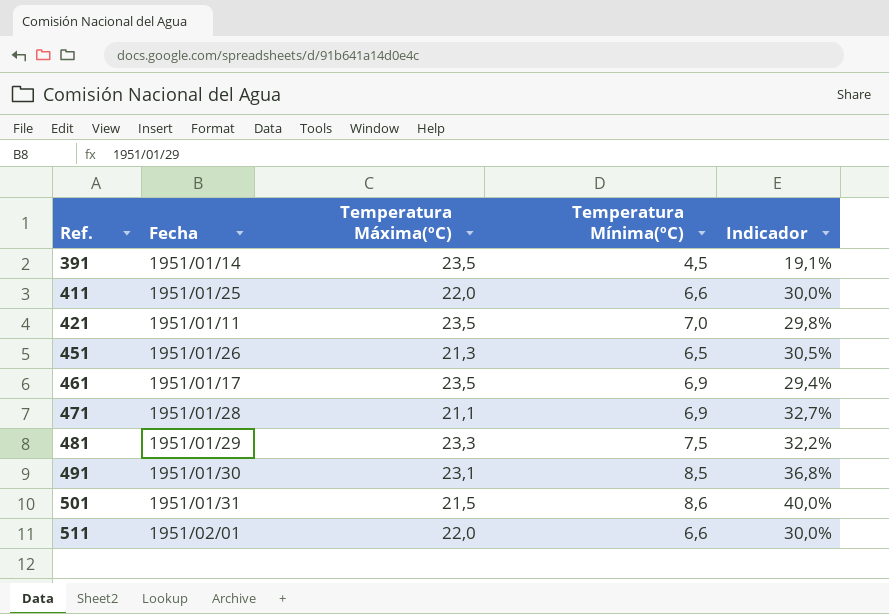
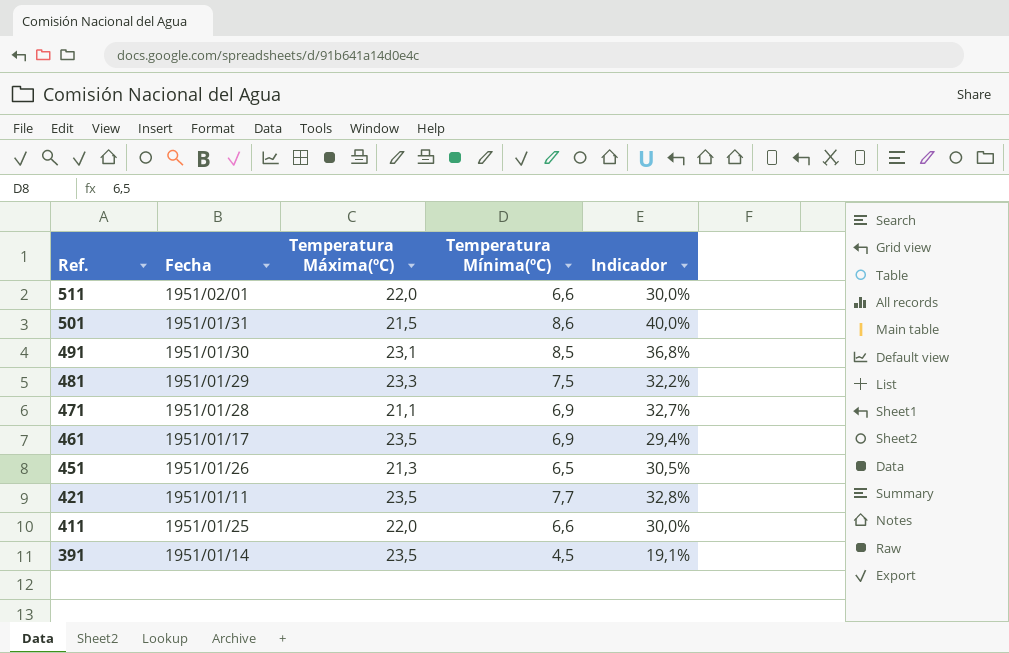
row order: Ref. ascending -> Ref. descending
421 | Temperatura Mínima(ºC): 7,0 -> 7,7
421 | Indicador: 29,8% -> 32,8%

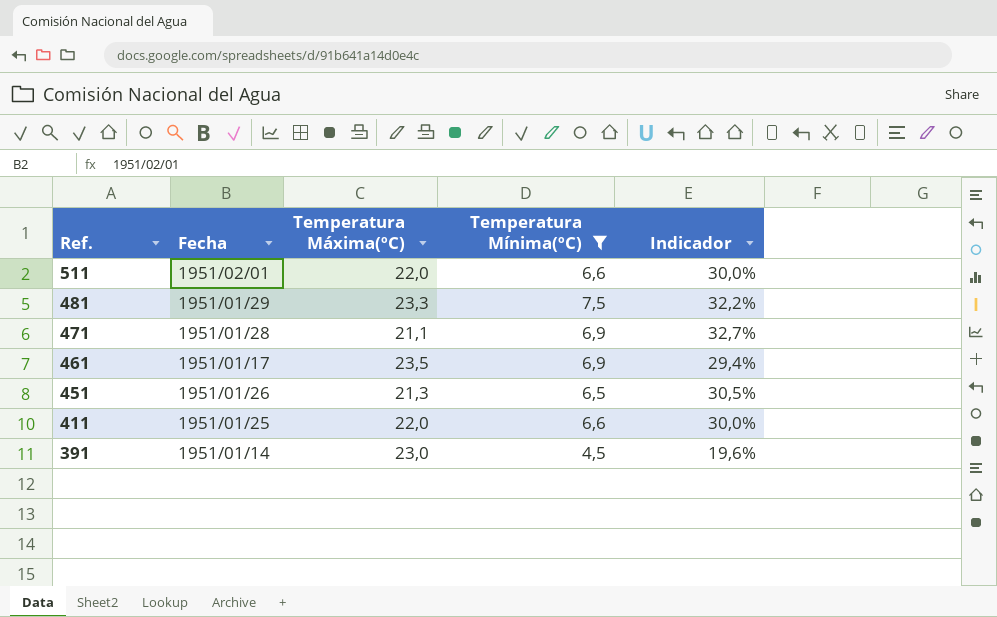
filter: none -> Temperatura Mínima(ºC) <= 7,5
391 | Temperatura Máxima(ºC): 23,5 -> 23,0
391 | Indicador: 19,1% -> 19,6%

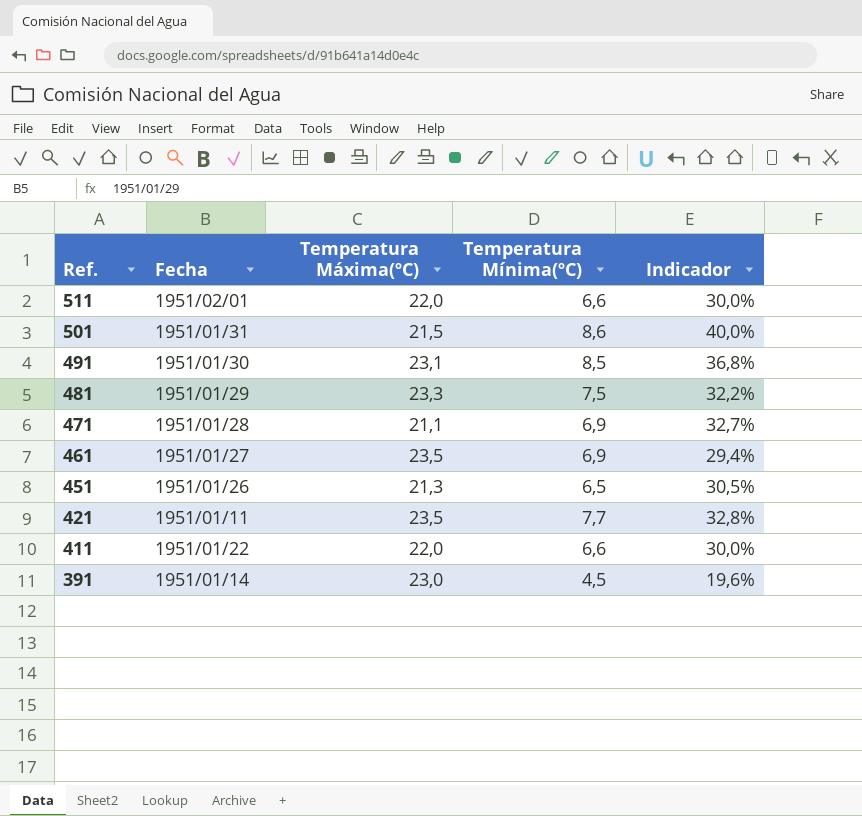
filter: Temperatura Mínima(ºC) <= 7,5 -> none
461 | Fecha: 1951/01/17 -> 1951/01/27
411 | Fecha: 1951/01/25 -> 1951/01/22

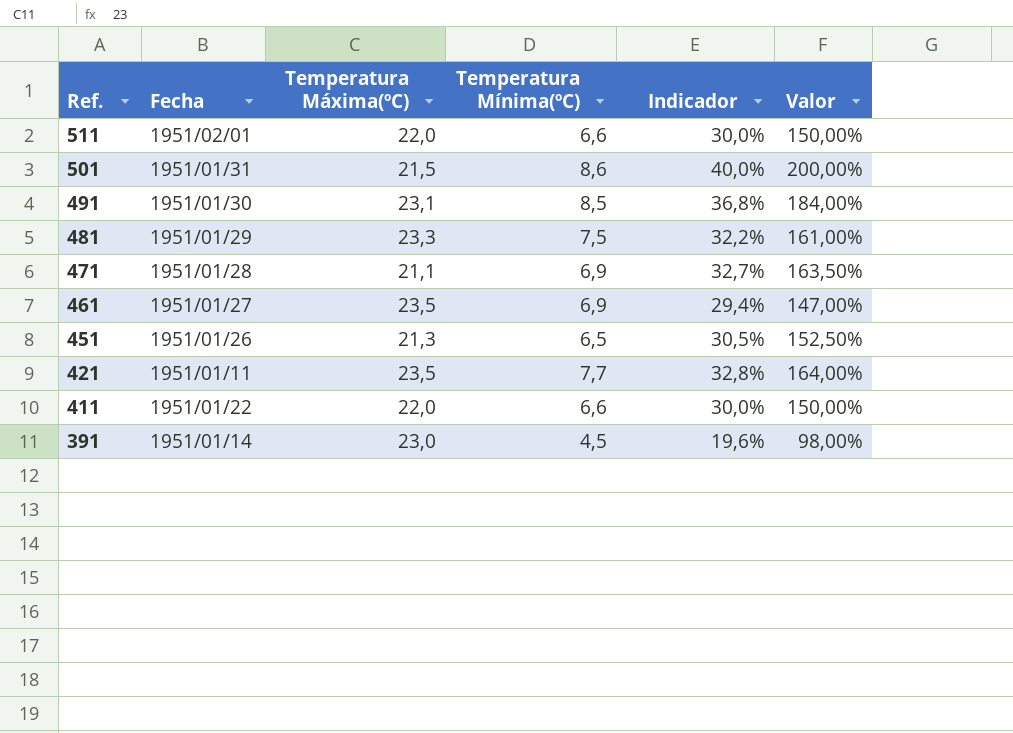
column Valor | formula: none -> [Indicador] * 5

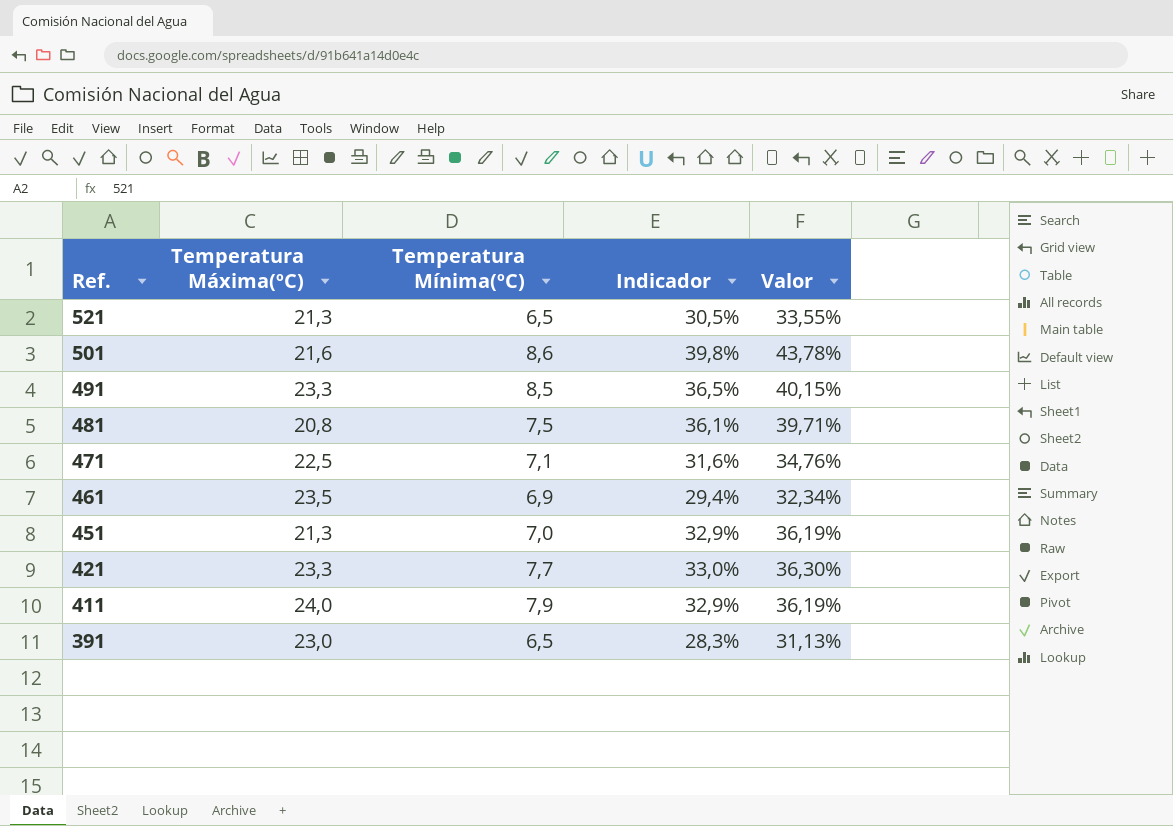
column Fecha | position: 2 -> none
column Valor | formula: [Indicador] * 5 -> [Indicador] * 1,1
row 511: 1951/02/01 | 22,0 | 6,6 | 30,0% | 150,00% -> none
row 521: none -> 21,3 | 6,5 | 30,5% | 33,55%
501 | Temperatura Máxima(ºC): 21,5 -> 21,6
501 | Indicador: 40,0% -> 39,8%
491 | Temperatura Máxima(ºC): 23,1 -> 23,3
491 | Indicador: 36,8% -> 36,5%
481 | Temperatura Máxima(ºC): 23,3 -> 20,8
481 | Indicador: 32,2% -> 36,1%
471 | Temperatura Máxima(ºC): 21,1 -> 22,5
471 | Temperatura Mínima(ºC): 6,9 -> 7,1
471 | Indicador: 32,7% -> 31,6%
451 | Temperatura Mínima(ºC): 6,5 -> 7,0
451 | Indicador: 30,5% -> 32,9%
421 | Temperatura Máxima(ºC): 23,5 -> 23,3
421 | Indicador: 32,8% -> 33,0%
411 | Temperatura Máxima(ºC): 22,0 -> 24,0
411 | Temperatura Mínima(ºC): 6,6 -> 7,9
411 | Indicador: 30,0% -> 32,9%
391 | Temperatura Mínima(ºC): 4,5 -> 6,5
391 | Indicador: 19,6% -> 28,3%

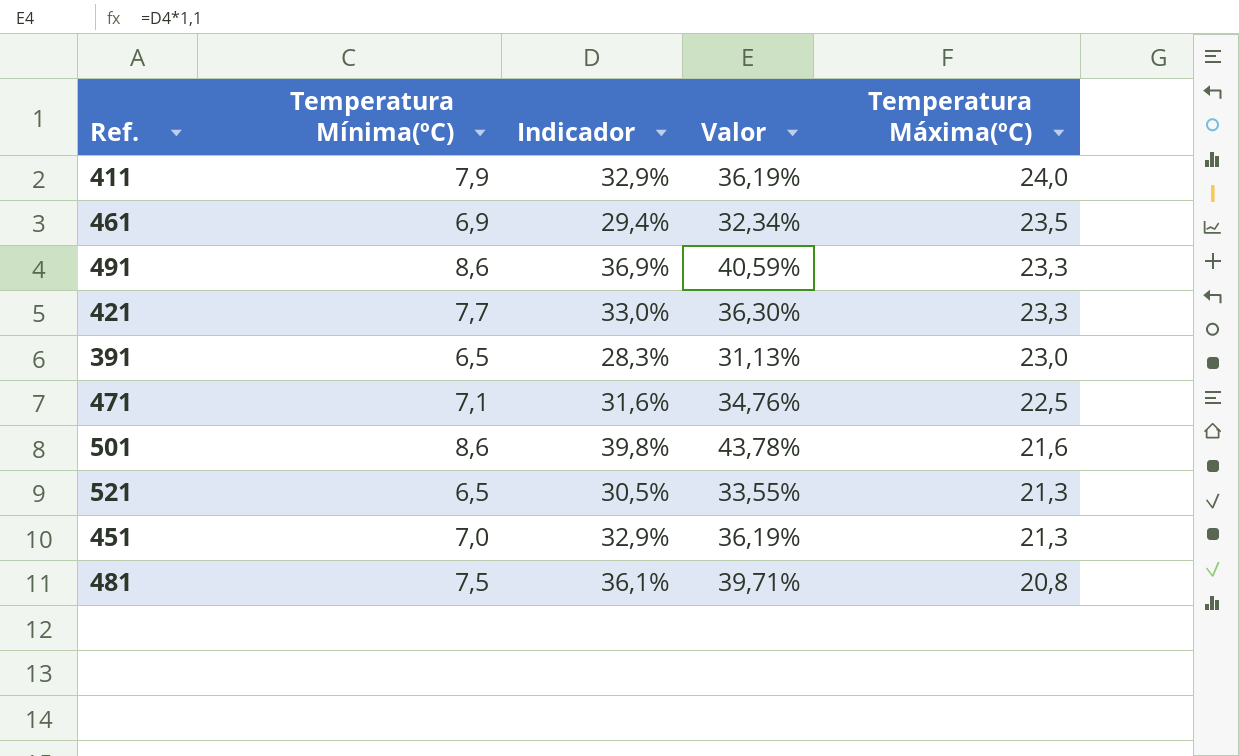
row order: Ref. descending -> Temperatura Máxima(ºC) descending
column Temperatura Máxima(ºC) | position: 2 -> 5
491 | Temperatura Mínima(ºC): 8,5 -> 8,6
491 | Indicador: 36,5% -> 36,9%
491 | Valor: 40,15% -> 40,59%

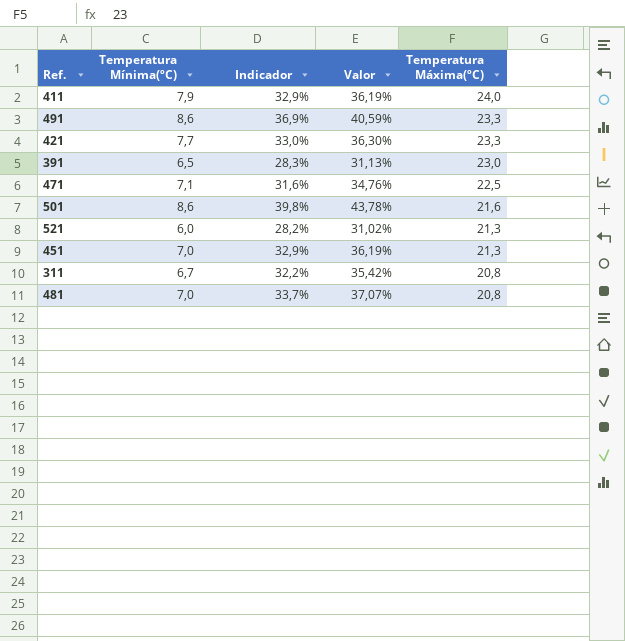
row 461: 6,9 | 29,4% | 32,34% | 23,5 -> none
521 | Temperatura Mínima(ºC): 6,5 -> 6,0
521 | Indicador: 30,5% -> 28,2%
521 | Valor: 33,55% -> 31,02%
row 311: none -> 6,7 | 32,2% | 35,42% | 20,8
481 | Temperatura Mínima(ºC): 7,5 -> 7,0
481 | Indicador: 36,1% -> 33,7%
481 | Valor: 39,71% -> 37,07%

